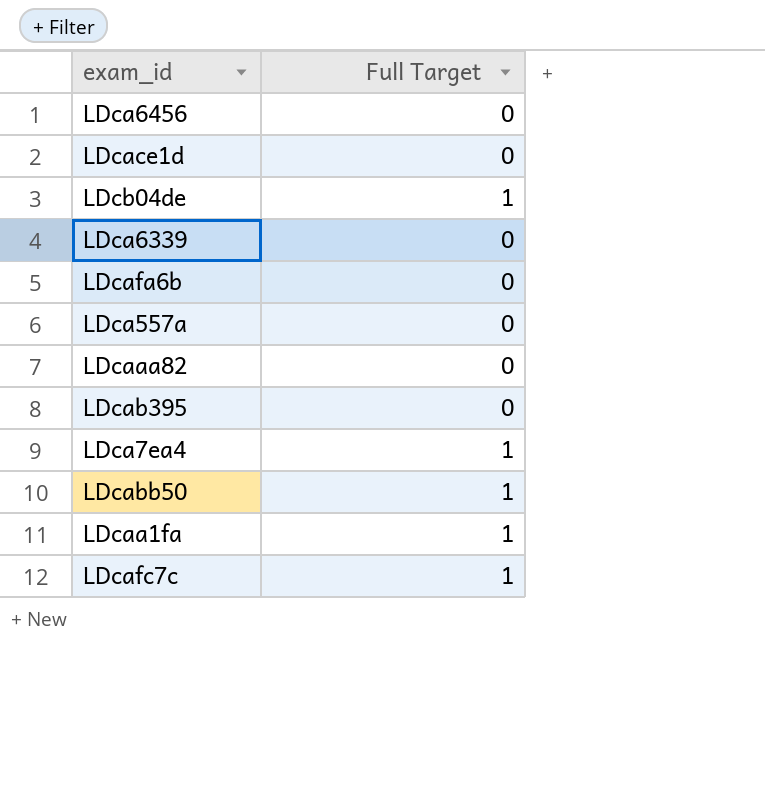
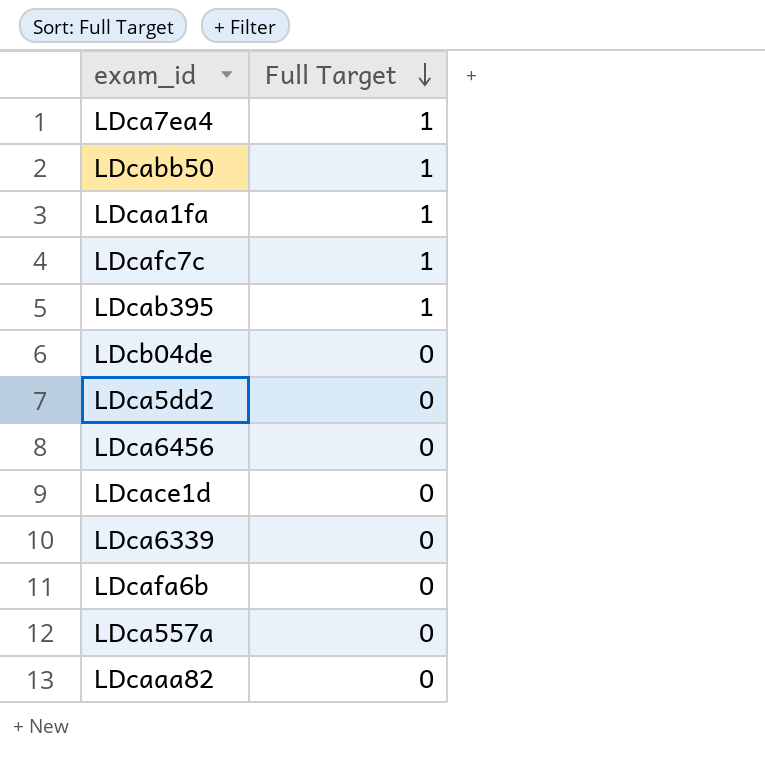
row order: none -> Full Target descending
LDcab395 | Full Target: 0 -> 1
LDcb04de | Full Target: 1 -> 0
row LDca5dd2: none -> 0

